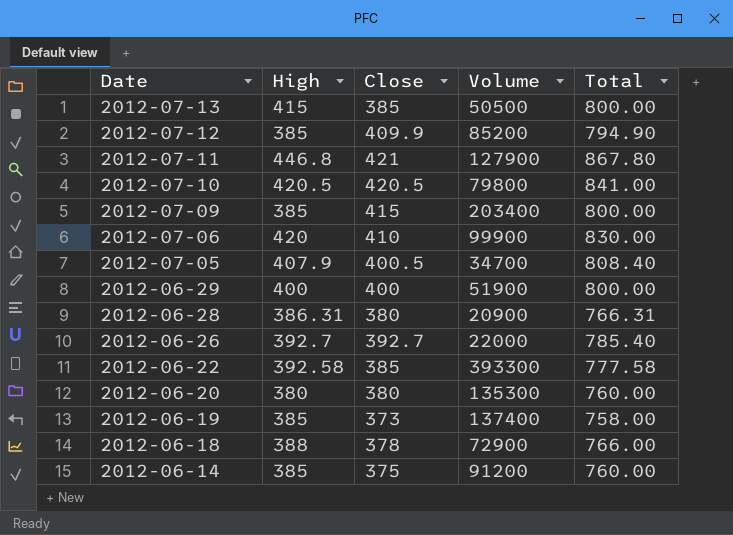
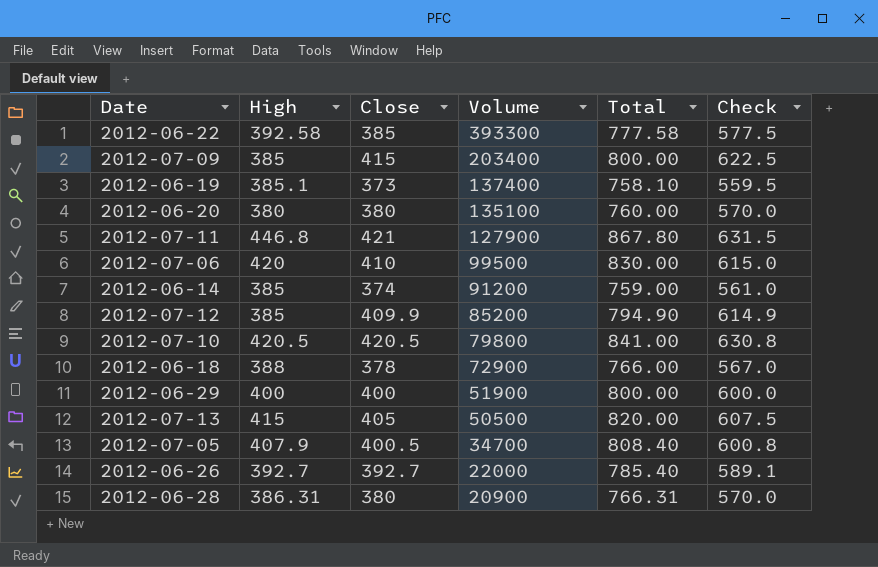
row order: Date descending -> Volume descending
column Check | formula: none -> [Close] * 1.5
2012-06-19 | High: 385 -> 385.1
2012-06-19 | Total: 758.00 -> 758.10
2012-06-20 | Volume: 135300 -> 135100
2012-07-06 | Volume: 99900 -> 99500
2012-06-14 | Close: 375 -> 374
2012-06-14 | Total: 760.00 -> 759.00
2012-07-13 | Close: 385 -> 405
2012-07-13 | Total: 800.00 -> 820.00

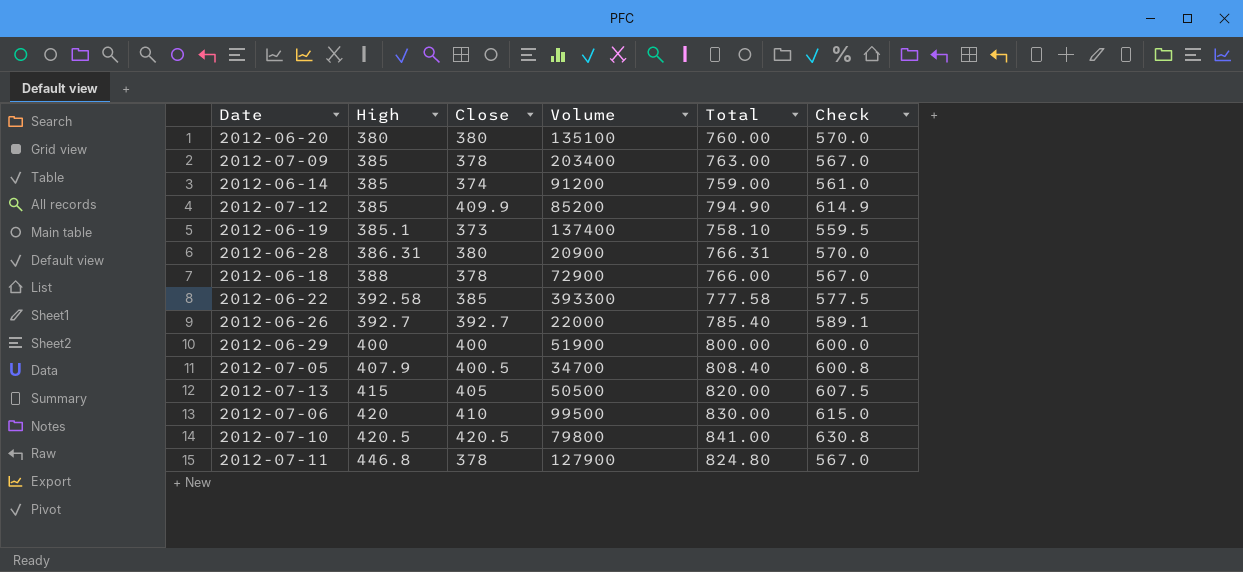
row order: Volume descending -> High ascending
2012-07-09 | Close: 415 -> 378
2012-07-09 | Total: 800.00 -> 763.00
2012-07-09 | Check: 622.5 -> 567.0
2012-07-11 | Close: 421 -> 378
2012-07-11 | Total: 867.80 -> 824.80
2012-07-11 | Check: 631.5 -> 567.0

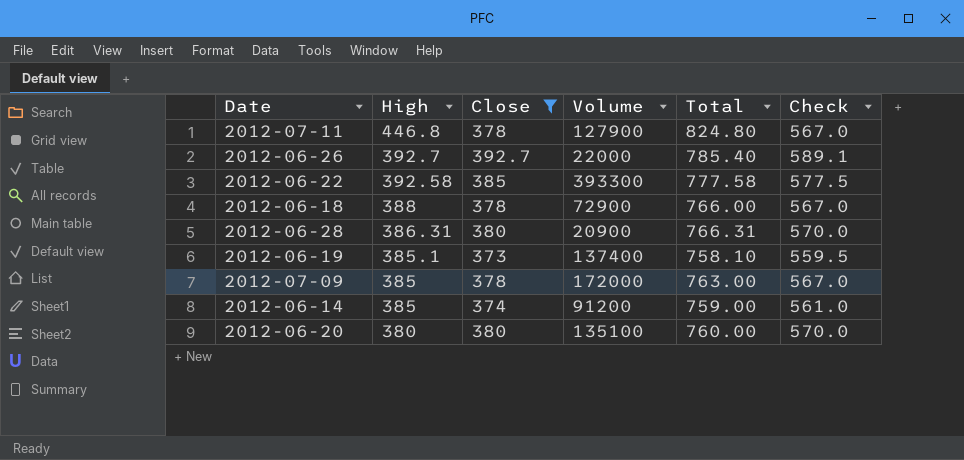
filter: none -> Close <= 392.7
row order: High ascending -> High descending
2012-07-09 | Volume: 203400 -> 172000

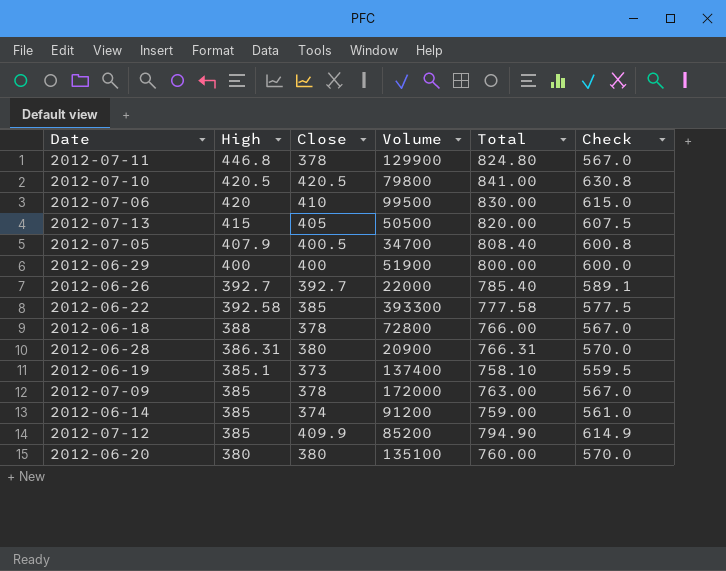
filter: Close <= 392.7 -> none
2012-07-11 | Volume: 127900 -> 129900
2012-06-18 | Volume: 72900 -> 72800

